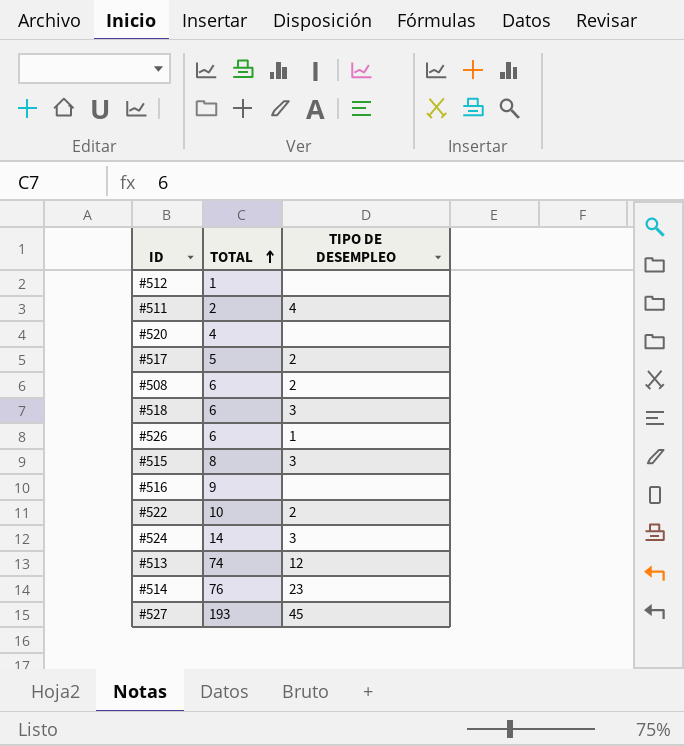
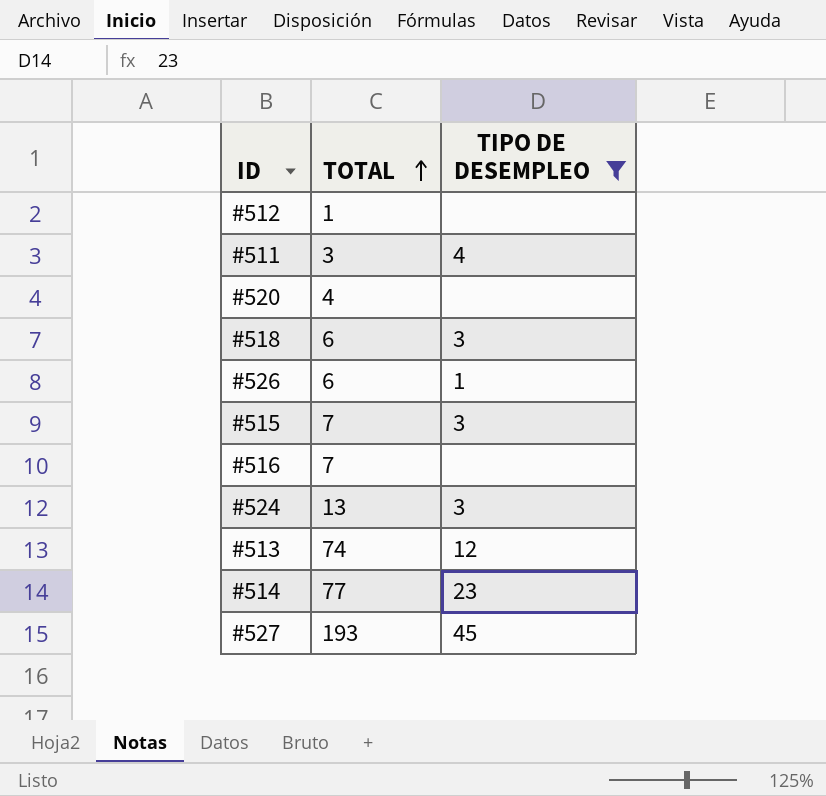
filter: none -> TIPO DE DESEMPLEO != 2
#511 | TOTAL: 2 -> 3
#515 | TOTAL: 8 -> 7
#516 | TOTAL: 9 -> 7
#524 | TOTAL: 14 -> 13
#514 | TOTAL: 76 -> 77

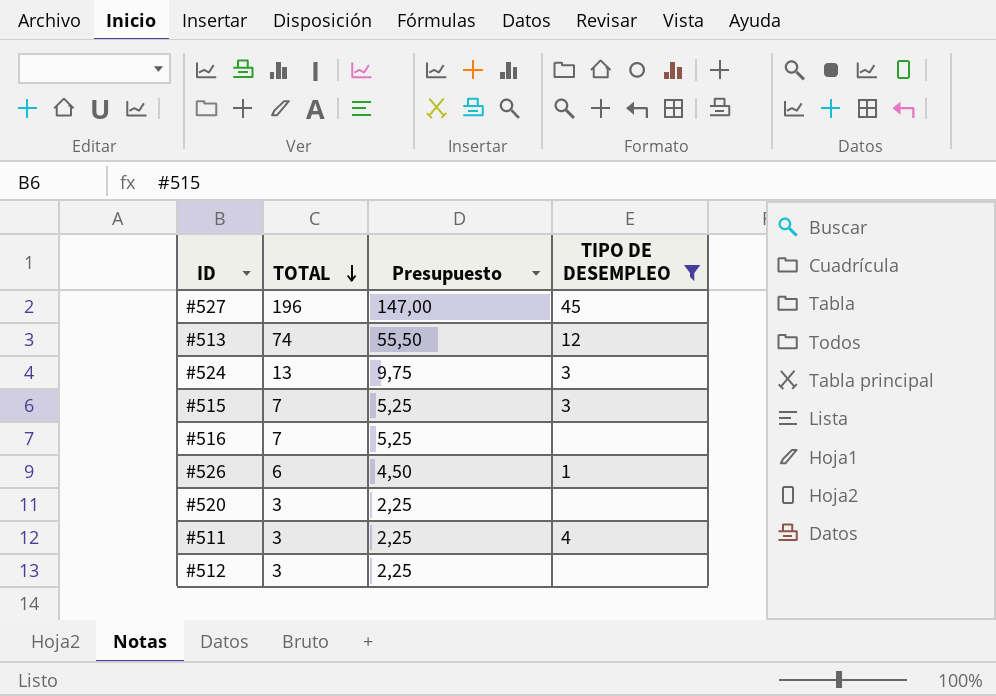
row order: TOTAL ascending -> TOTAL descending
column Presupuesto | formula: none -> [TOTAL] * 0,75
row #518: 6 | 3 -> none
row #514: 77 | 23 -> none
#527 | TOTAL: 193 -> 196
#520 | TOTAL: 4 -> 3
#512 | TOTAL: 1 -> 3

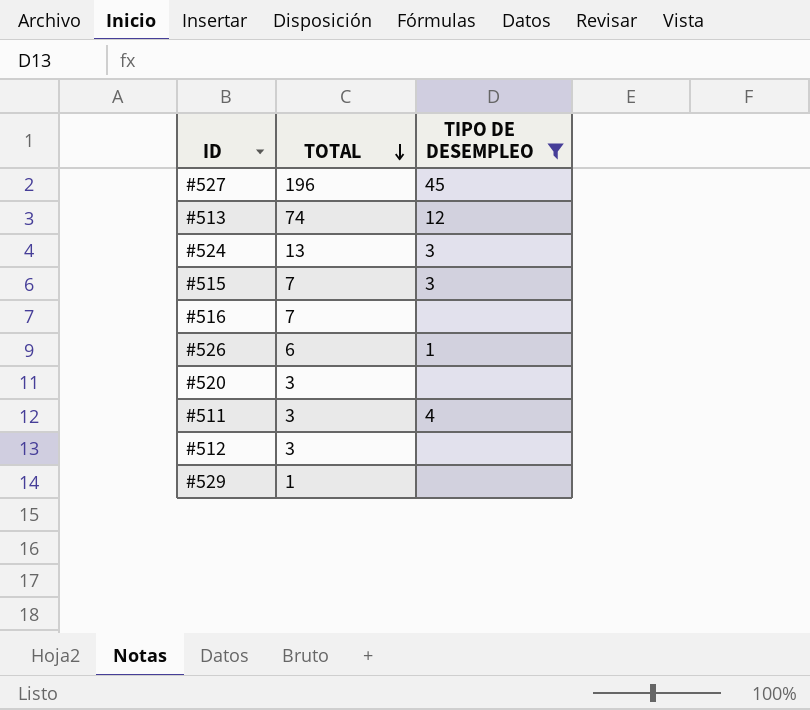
column Presupuesto | formula: [TOTAL] * 0,75 -> none
row #529: none -> 1 | none

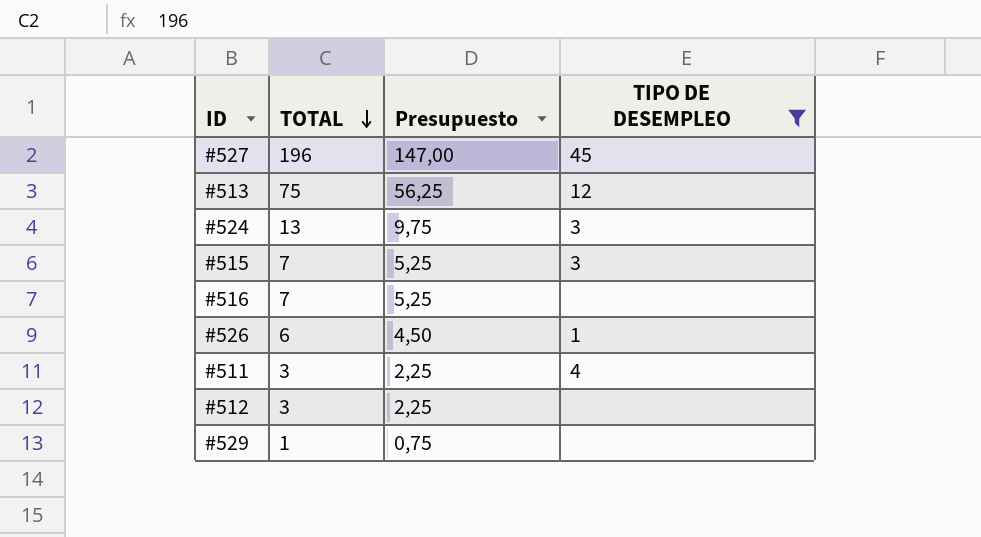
column Presupuesto | formula: none -> [TOTAL] * 0,75
row #520: 3 | none -> none
#513 | TOTAL: 74 -> 75

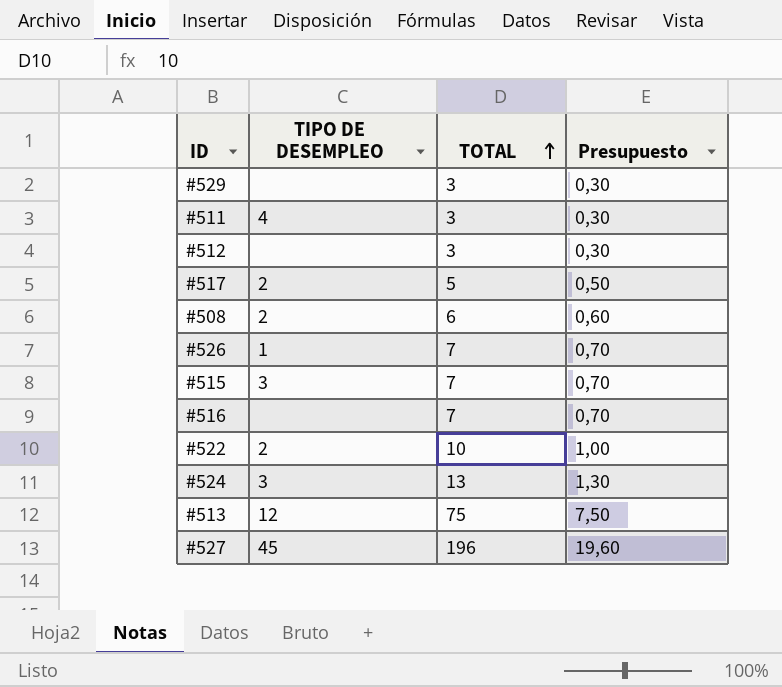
filter: TIPO DE DESEMPLEO != 2 -> none
row order: TOTAL descending -> TOTAL ascending
column TIPO DE DESEMPLEO | position: 4 -> 2
column Presupuesto | formula: [TOTAL] * 0,75 -> [TOTAL] * 0,1
#529 | TOTAL: 1 -> 3
#526 | TOTAL: 6 -> 7

